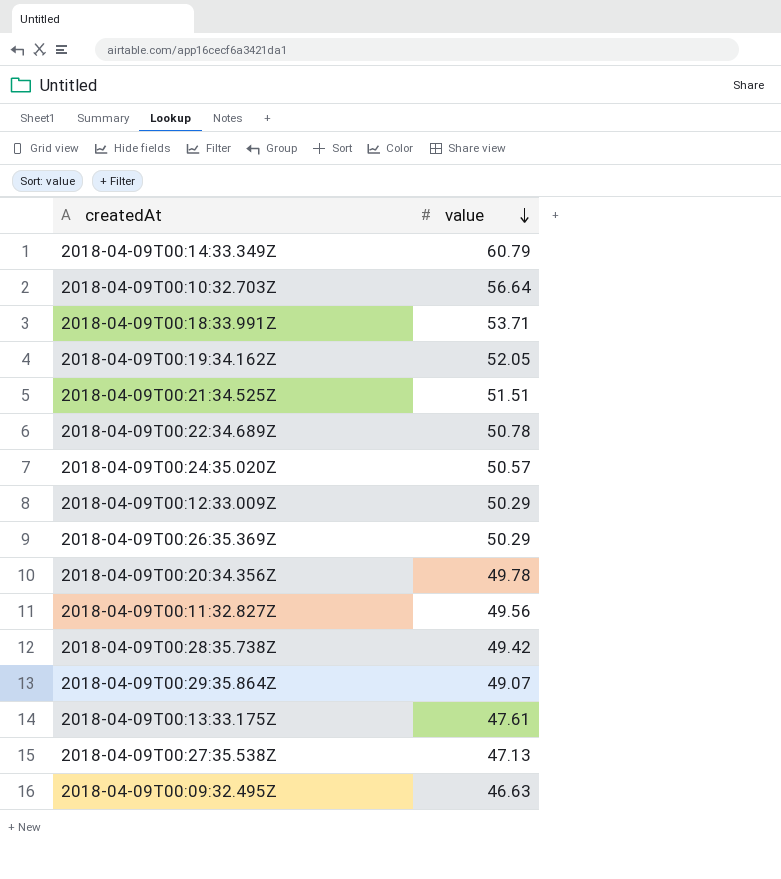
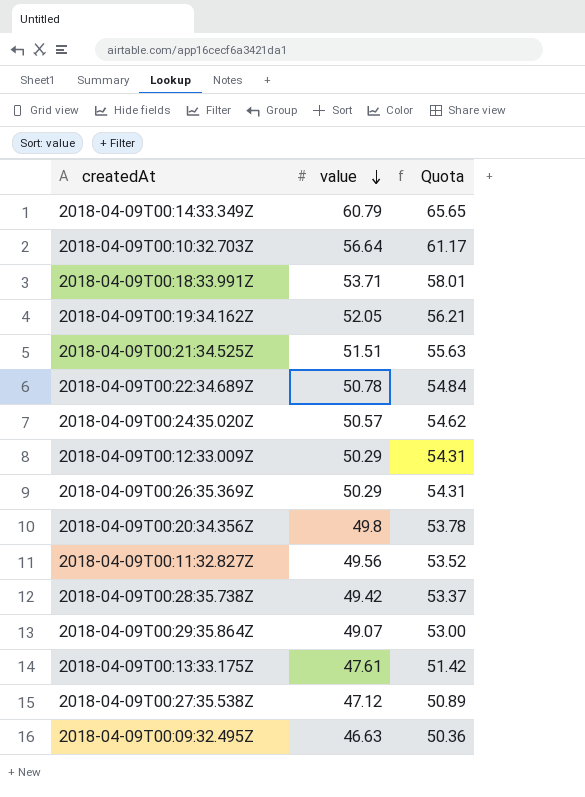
column Quota | formula: none -> [value] * 1.08
2018-04-09T00:20:34.356Z | value: 49.78 -> 49.8
2018-04-09T00:27:35.538Z | value: 47.13 -> 47.12

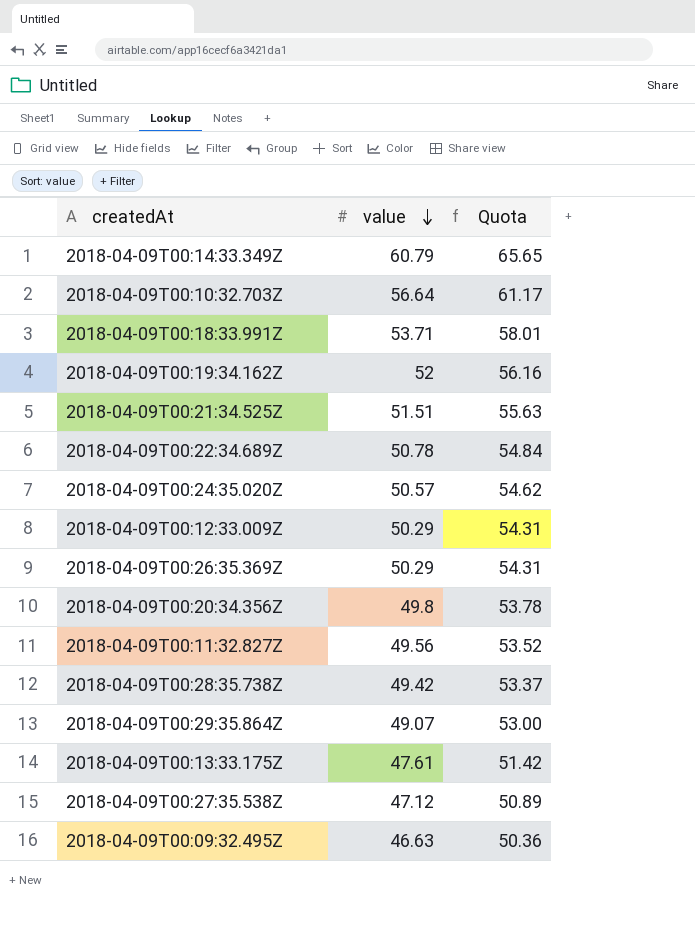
2018-04-09T00:19:34.162Z | value: 52.05 -> 52
2018-04-09T00:19:34.162Z | Quota: 56.21 -> 56.16

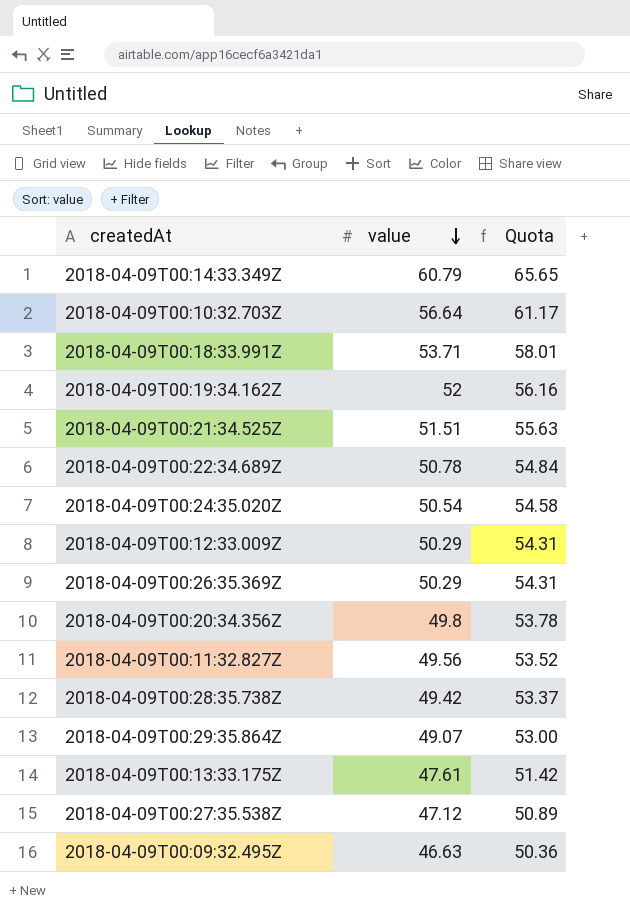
2018-04-09T00:24:35.020Z | value: 50.57 -> 50.54
2018-04-09T00:24:35.020Z | Quota: 54.62 -> 54.58

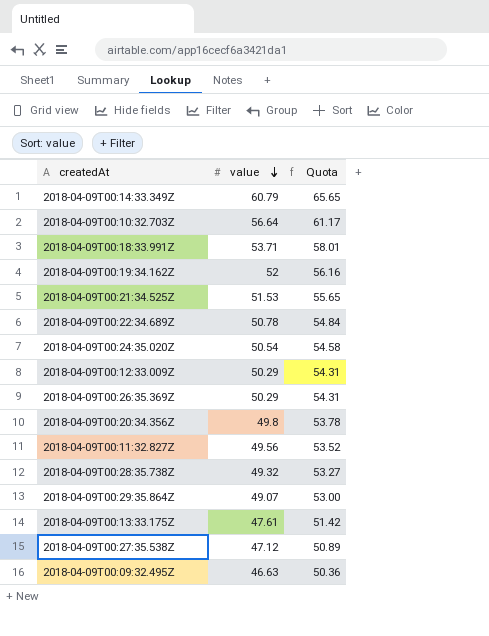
2018-04-09T00:21:34.525Z | value: 51.51 -> 51.53
2018-04-09T00:21:34.525Z | Quota: 55.63 -> 55.65
2018-04-09T00:28:35.738Z | value: 49.42 -> 49.32
2018-04-09T00:28:35.738Z | Quota: 53.37 -> 53.27

